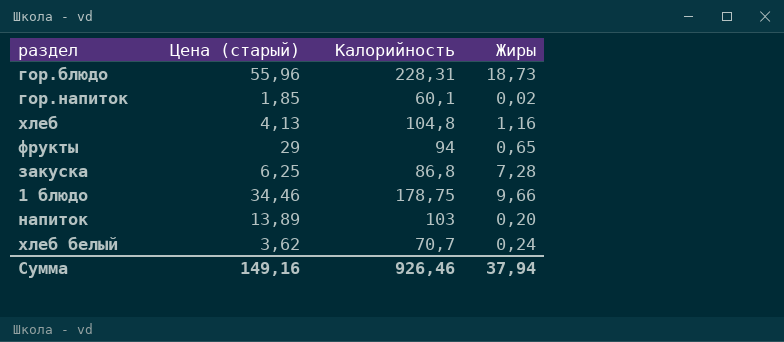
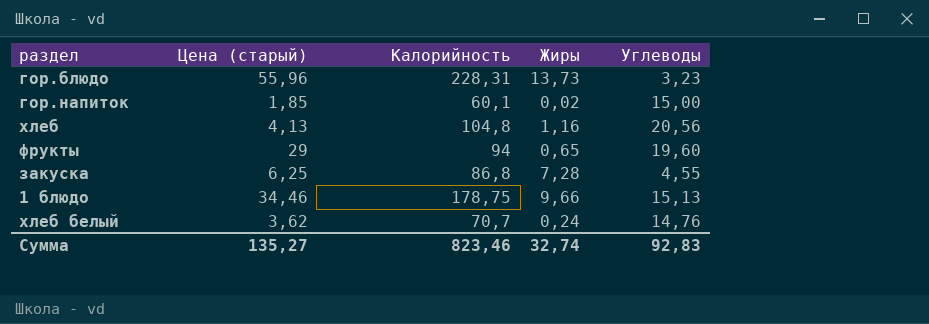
column Углеводы | position: none -> 5
row напиток: 13,89 | 103 | 0,20 -> none
гор.блюдо | Жиры: 18,73 -> 13,73
Сумма | Цена (старый): 149,16 -> 135,27
Сумма | Калорийность: 926,46 -> 823,46
Сумма | Жиры: 37,94 -> 32,74

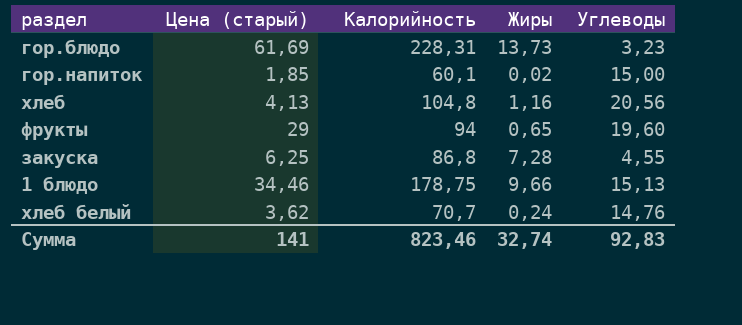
гор.блюдо | Цена (старый): 55,96 -> 61,69
Сумма | Цена (старый): 135,27 -> 141

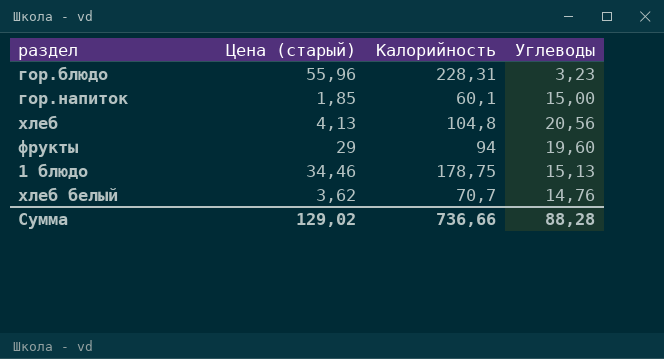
column Жиры | position: 4 -> none
row закуска: 6,25 | 86,8 | 7,28 | 4,55 -> none
гор.блюдо | Цена (старый): 61,69 -> 55,96
Сумма | Цена (старый): 141 -> 129,02
Сумма | Калорийность: 823,46 -> 736,66
Сумма | Углеводы: 92,83 -> 88,28

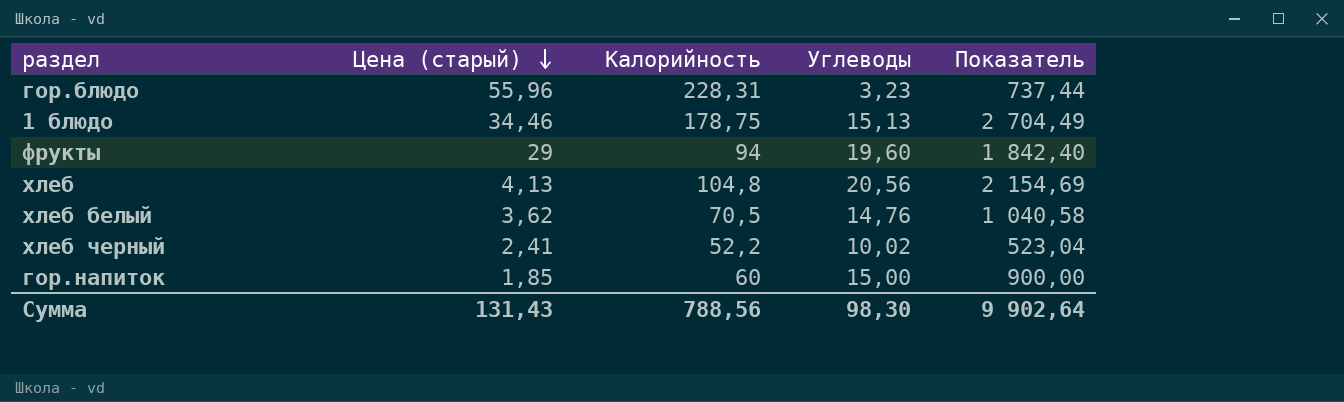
row order: none -> Цена (старый) descending
column Показатель | formula: none -> [Калорийность] * [Углеводы]
хлеб белый | Калорийность: 70,7 -> 70,5
row хлеб черный: none -> 2,41 | 52,2 | 10,02 | 523,04
гор.напиток | Калорийность: 60,1 -> 60
Сумма | Цена (старый): 129,02 -> 131,43
Сумма | Калорийность: 736,66 -> 788,56
Сумма | Углеводы: 88,28 -> 98,30

